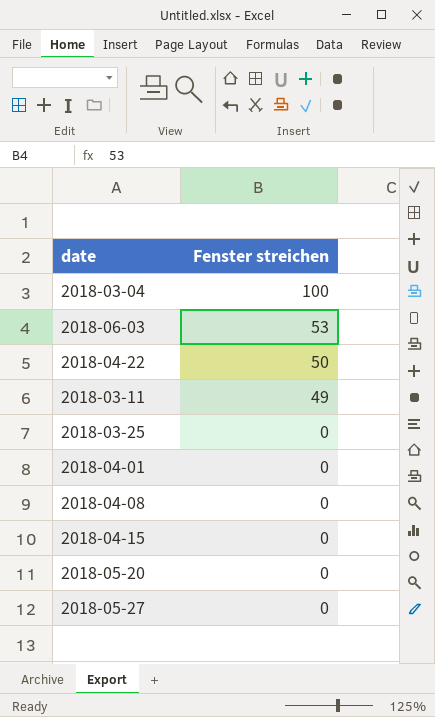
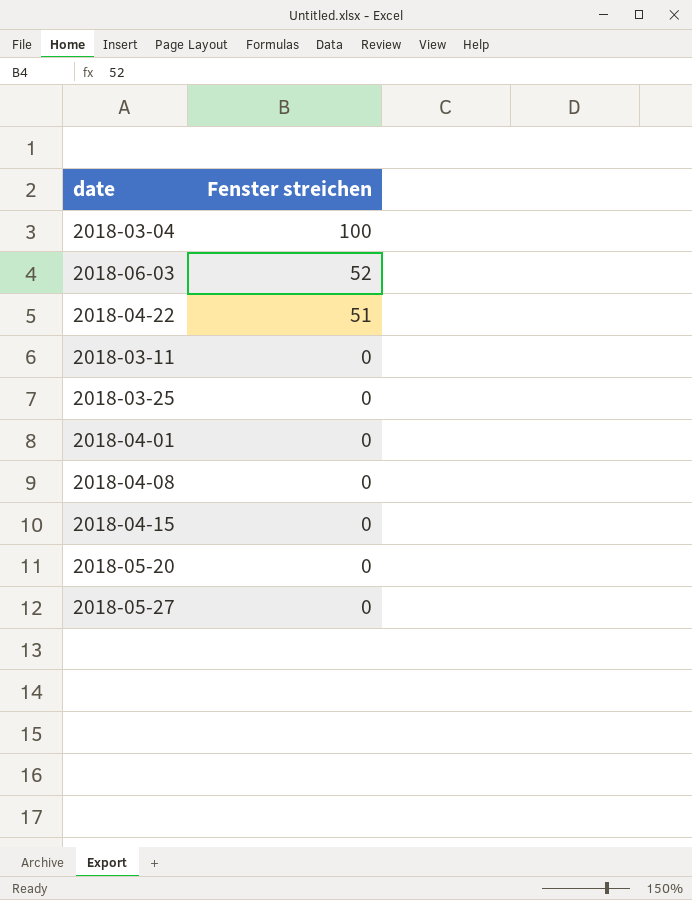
2018-06-03 | Fenster streichen: 53 -> 52
2018-04-22 | Fenster streichen: 50 -> 51
2018-03-11 | Fenster streichen: 49 -> 0

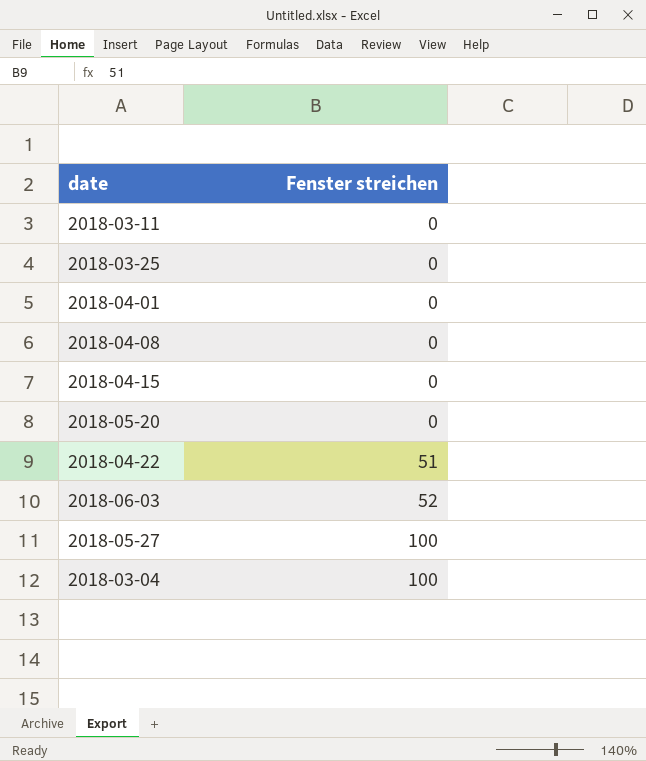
row order: Fenster streichen descending -> Fenster streichen ascending
2018-05-27 | Fenster streichen: 0 -> 100

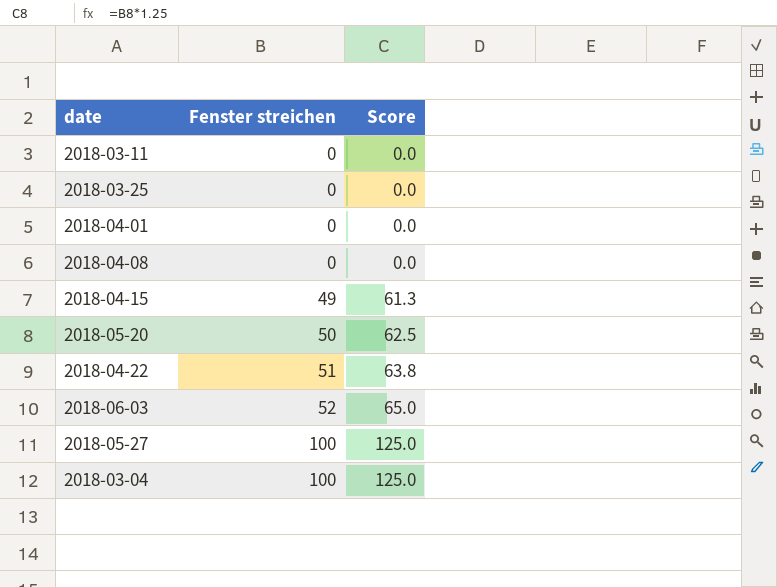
column Score | formula: none -> [Fenster streichen] * 1.25
2018-04-15 | Fenster streichen: 0 -> 49
2018-05-20 | Fenster streichen: 0 -> 50

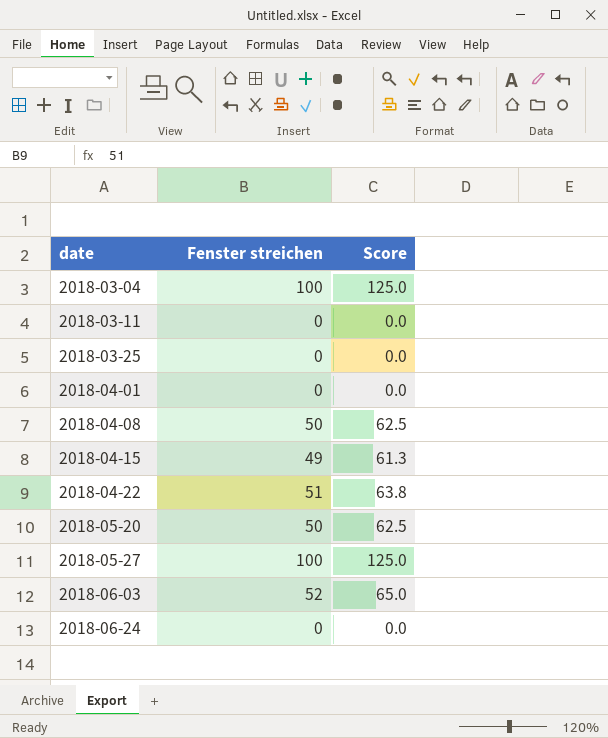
row order: Fenster streichen ascending -> date ascending
2018-04-08 | Fenster streichen: 0 -> 50
2018-04-08 | Score: 0.0 -> 62.5
row 2018-06-24: none -> 0 | 0.0

